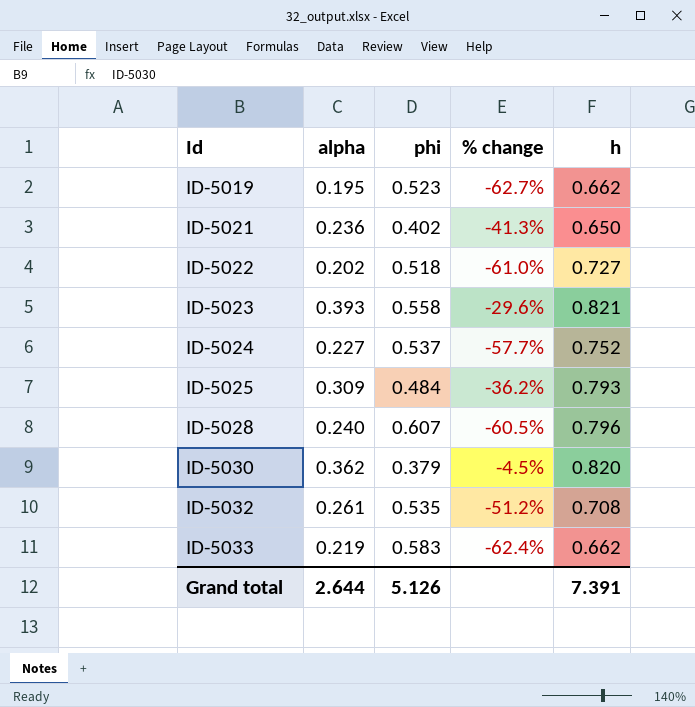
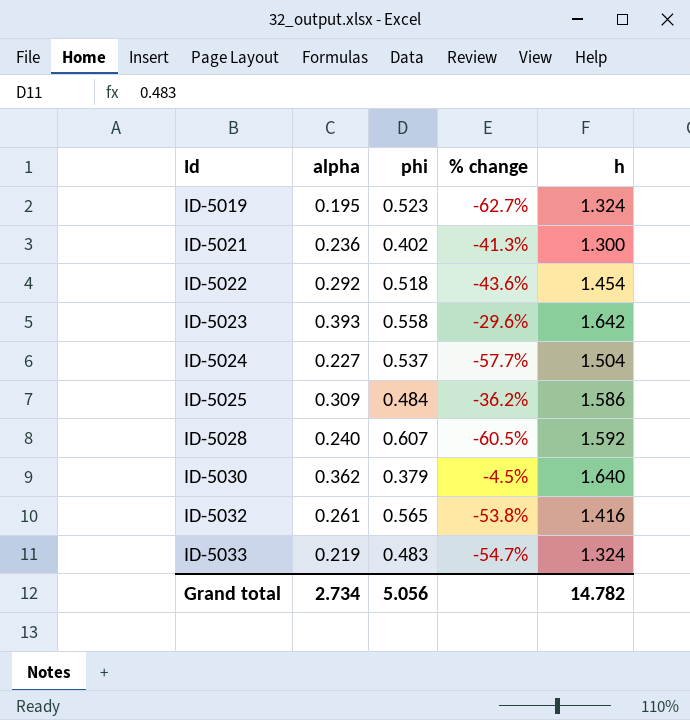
ID-5019 | h: 0.662 -> 1.324
ID-5021 | h: 0.650 -> 1.300
ID-5022 | alpha: 0.202 -> 0.292
ID-5022 | % change: -61.0% -> -43.6%
ID-5022 | h: 0.727 -> 1.454
ID-5023 | h: 0.821 -> 1.642
ID-5024 | h: 0.752 -> 1.504
ID-5025 | h: 0.793 -> 1.586
ID-5028 | h: 0.796 -> 1.592
ID-5030 | h: 0.820 -> 1.640
ID-5032 | phi: 0.535 -> 0.565
ID-5032 | % change: -51.2% -> -53.8%
ID-5032 | h: 0.708 -> 1.416
ID-5033 | phi: 0.583 -> 0.483
ID-5033 | % change: -62.4% -> -54.7%
ID-5033 | h: 0.662 -> 1.324
Grand total | alpha: 2.644 -> 2.734
Grand total | phi: 5.126 -> 5.056
Grand total | h: 7.391 -> 14.782

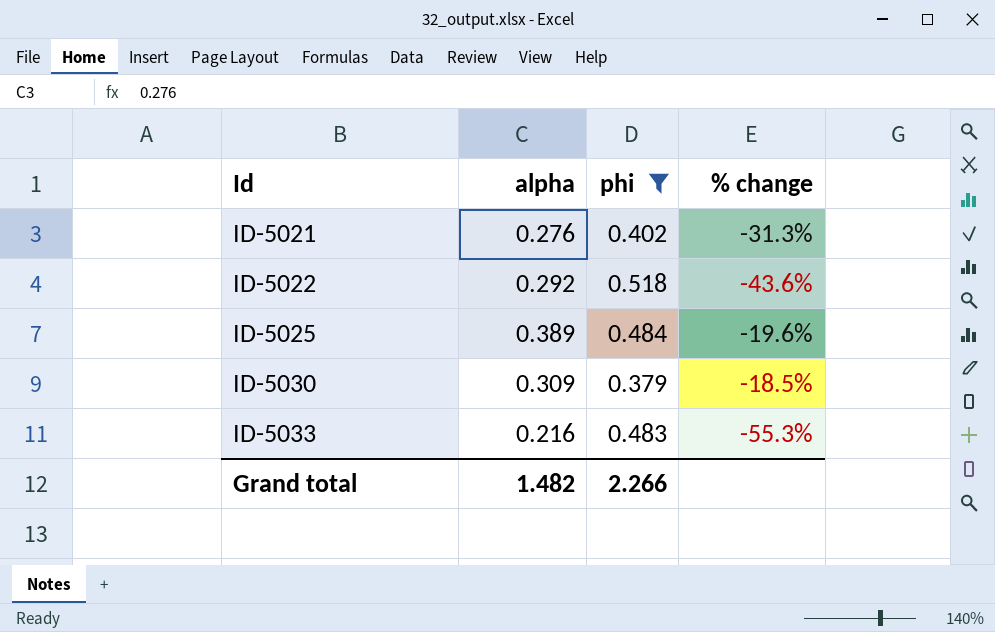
filter: none -> phi <= 0.518
column h | position: 5 -> none
ID-5021 | alpha: 0.236 -> 0.276
ID-5021 | % change: -41.3% -> -31.3%
ID-5025 | alpha: 0.309 -> 0.389
ID-5025 | % change: -36.2% -> -19.6%
ID-5030 | alpha: 0.362 -> 0.309
ID-5030 | % change: -4.5% -> -18.5%
ID-5033 | alpha: 0.219 -> 0.216
ID-5033 | % change: -54.7% -> -55.3%
Grand total | alpha: 2.734 -> 1.482
Grand total | phi: 5.056 -> 2.266

